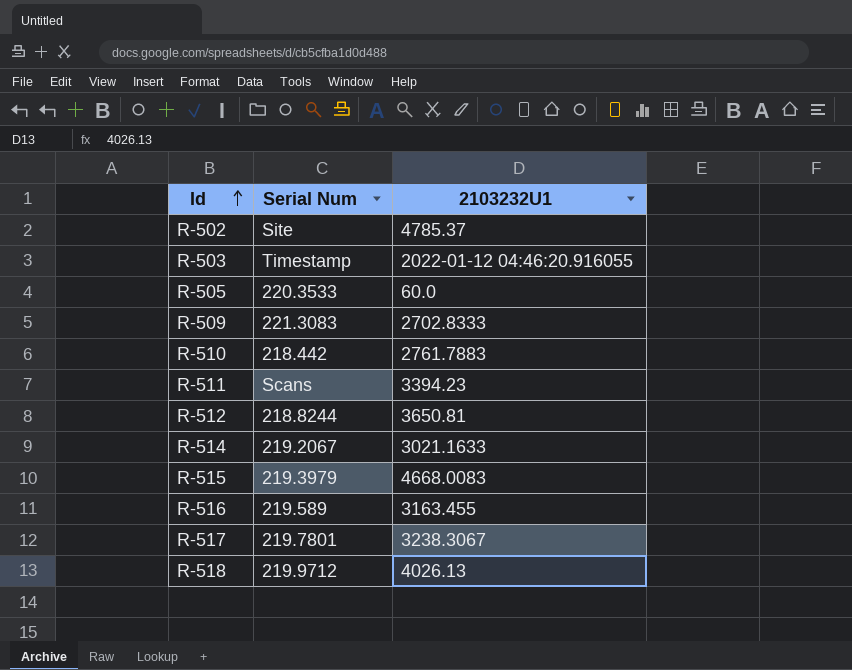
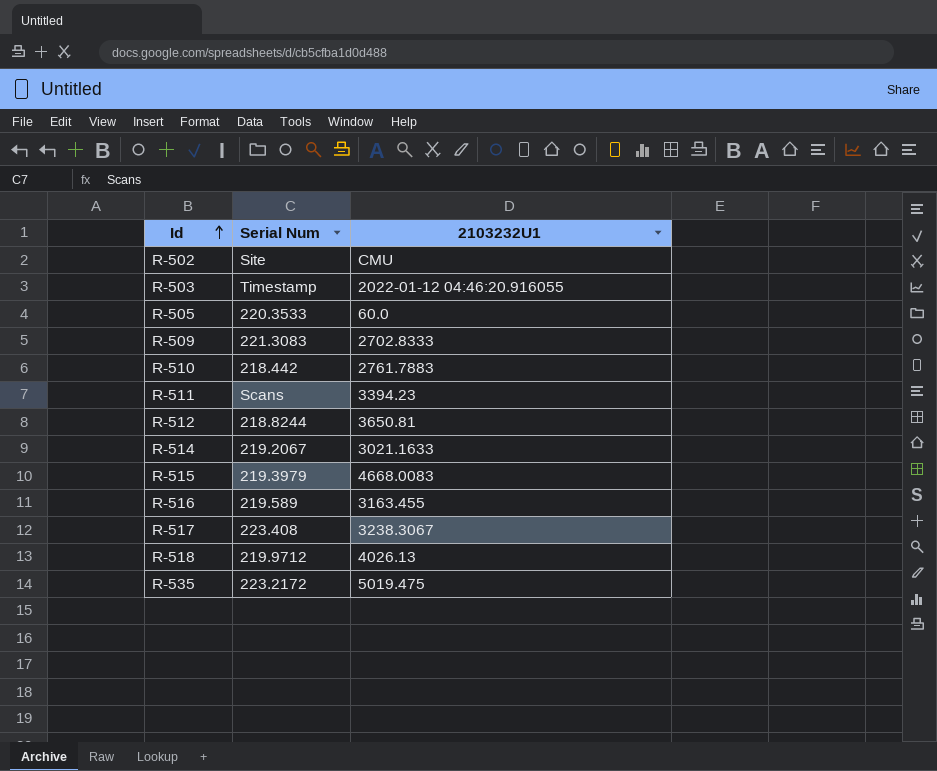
R-502 | 2103232U1: 4785.37 -> CMU
R-517 | Serial Num: 219.7801 -> 223.408
row R-535: none -> 223.2172 | 5019.475

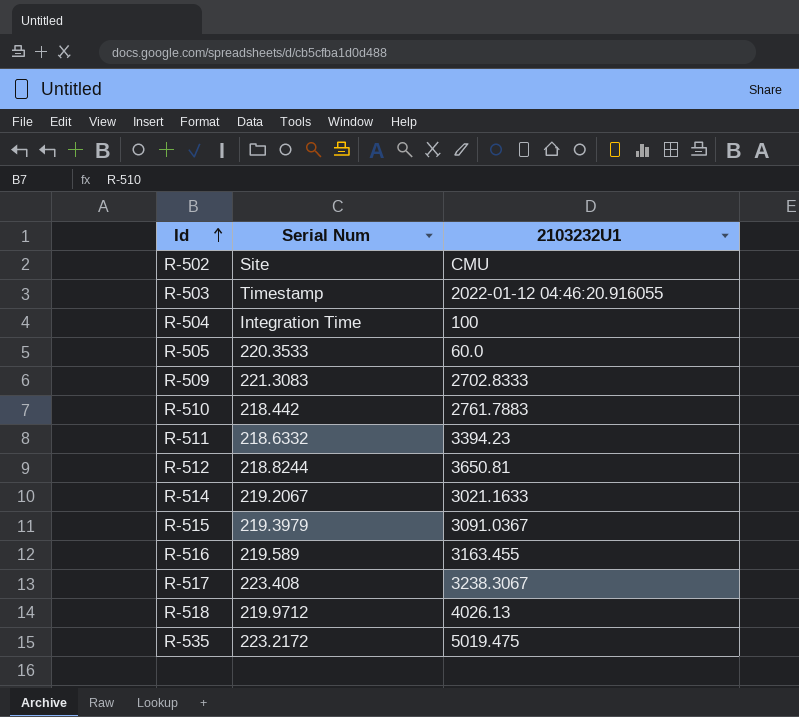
row R-504: none -> Integration Time | 100
R-511 | Serial Num: Scans -> 218.6332
R-515 | 2103232U1: 4668.0083 -> 3091.0367

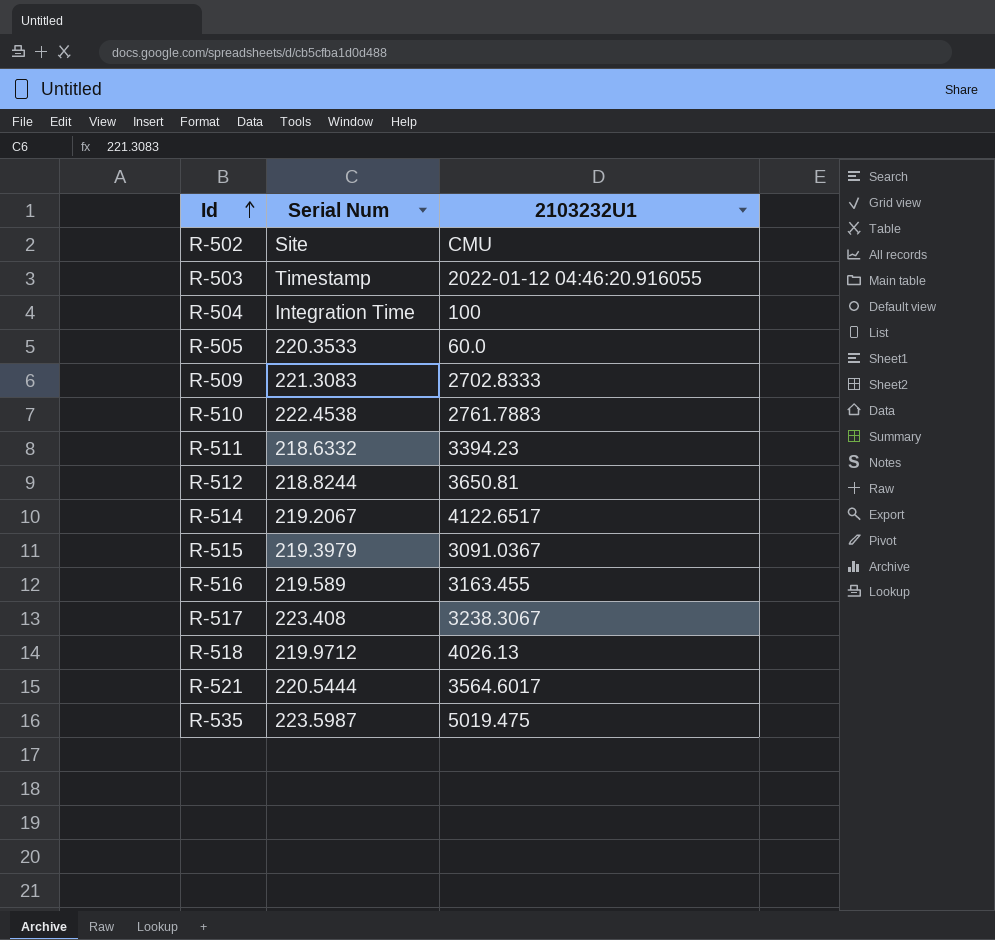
R-510 | Serial Num: 218.442 -> 222.4538
R-514 | 2103232U1: 3021.1633 -> 4122.6517
row R-521: none -> 220.5444 | 3564.6017
R-535 | Serial Num: 223.2172 -> 223.5987

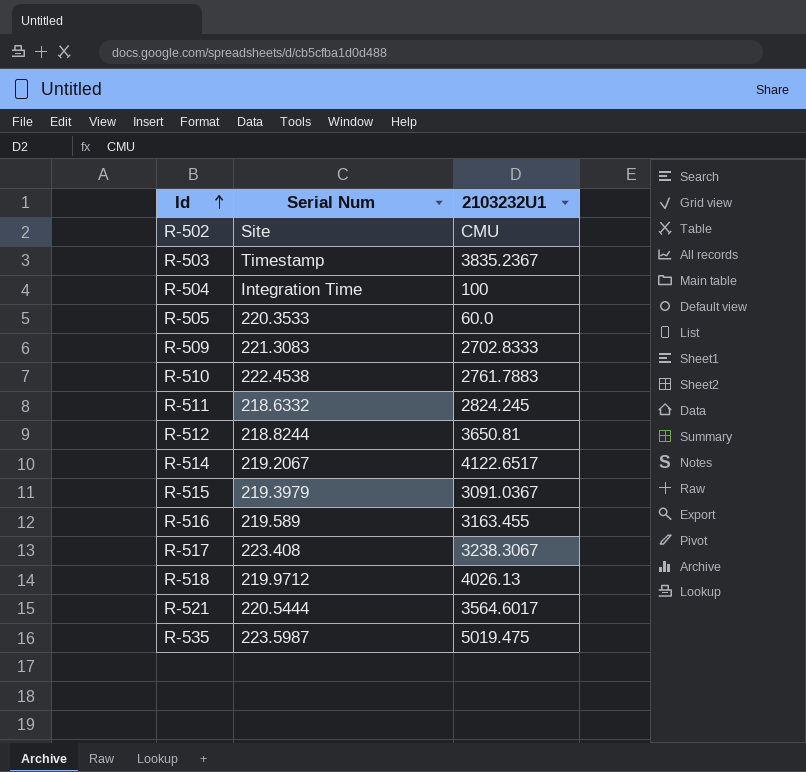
R-503 | 2103232U1: 2022-01-12 04:46:20.916055 -> 3835.2367
R-511 | 2103232U1: 3394.23 -> 2824.245

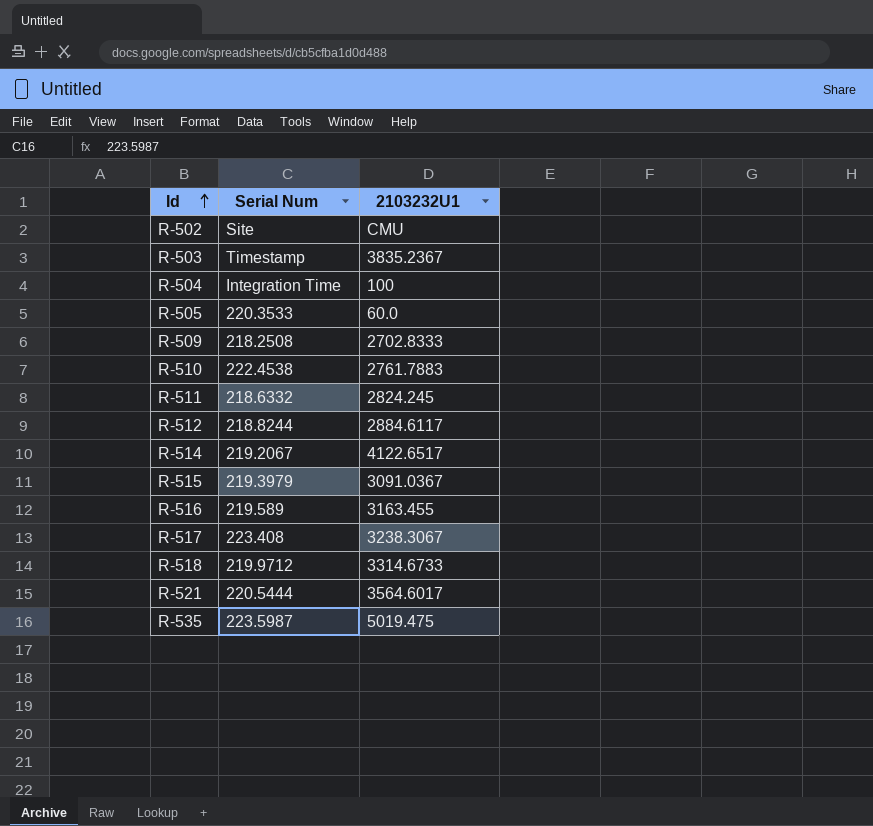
R-509 | Serial Num: 221.3083 -> 218.2508
R-512 | 2103232U1: 3650.81 -> 2884.6117
R-518 | 2103232U1: 4026.13 -> 3314.6733

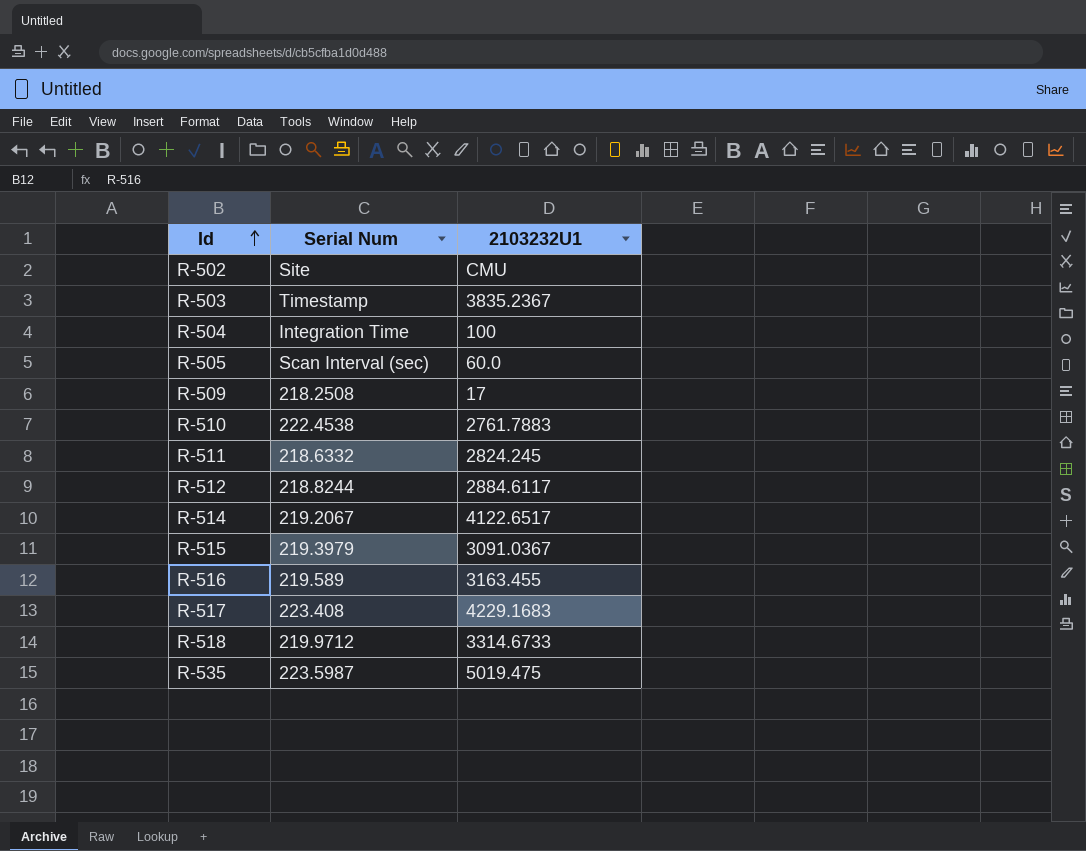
row R-521: 220.5444 | 3564.6017 -> none
R-505 | Serial Num: 220.3533 -> Scan Interval (sec)
R-509 | 2103232U1: 2702.8333 -> 17
R-517 | 2103232U1: 3238.3067 -> 4229.1683

